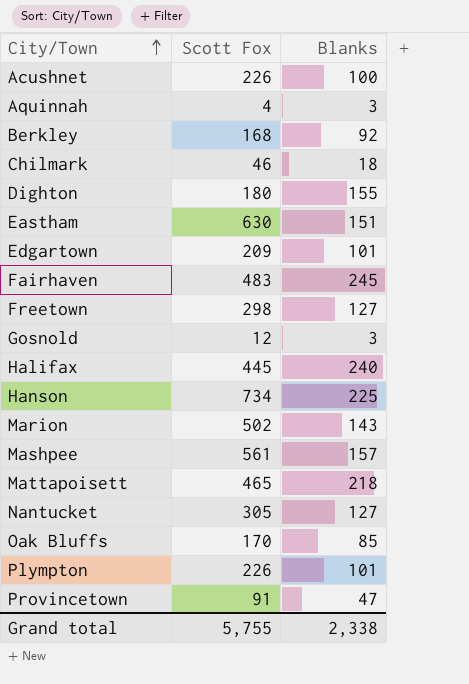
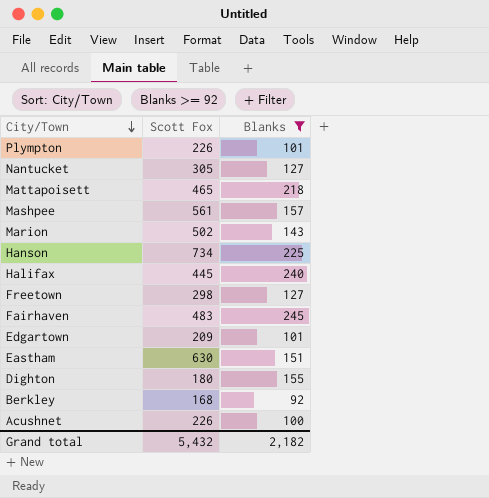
filter: none -> Blanks >= 92
row order: City/Town ascending -> City/Town descending
Grand total | Scott Fox: 5,755 -> 5,432
Grand total | Blanks: 2,338 -> 2,182

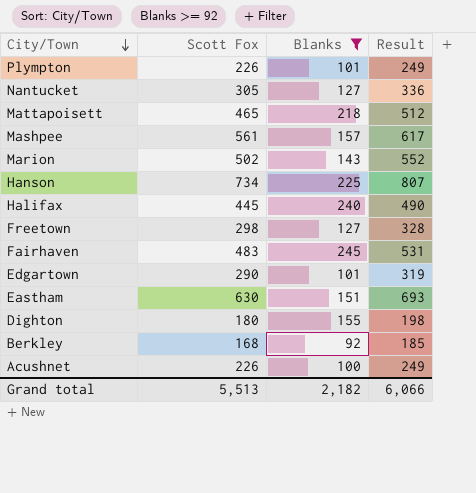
column Result | formula: none -> [Scott Fox] * 1.1
Edgartown | Scott Fox: 209 -> 290
Grand total | Scott Fox: 5,432 -> 5,513

